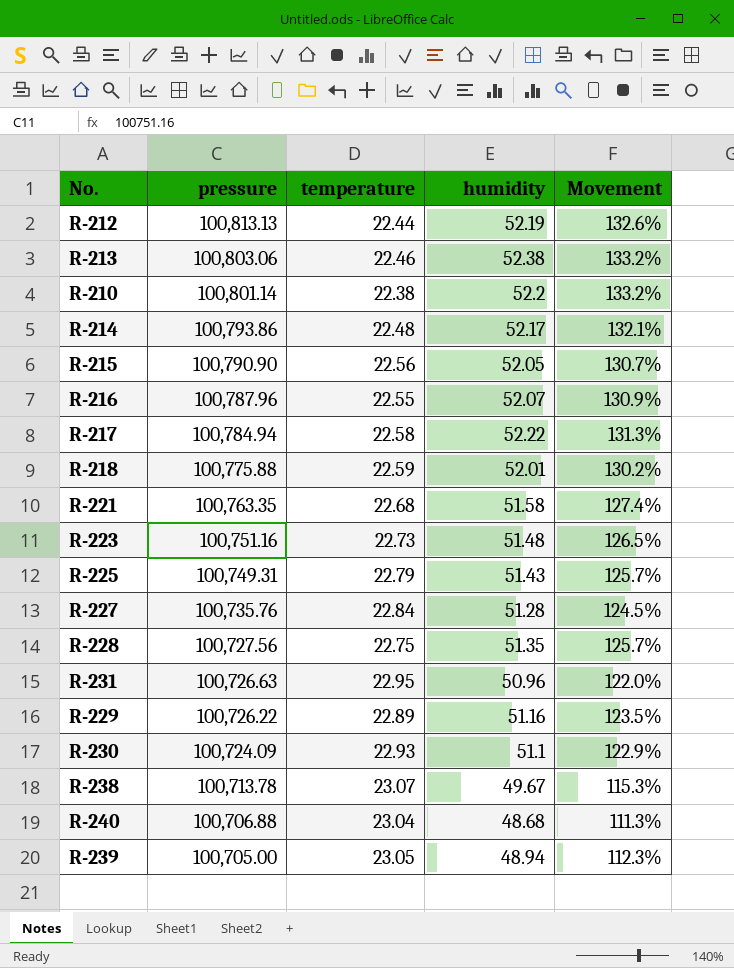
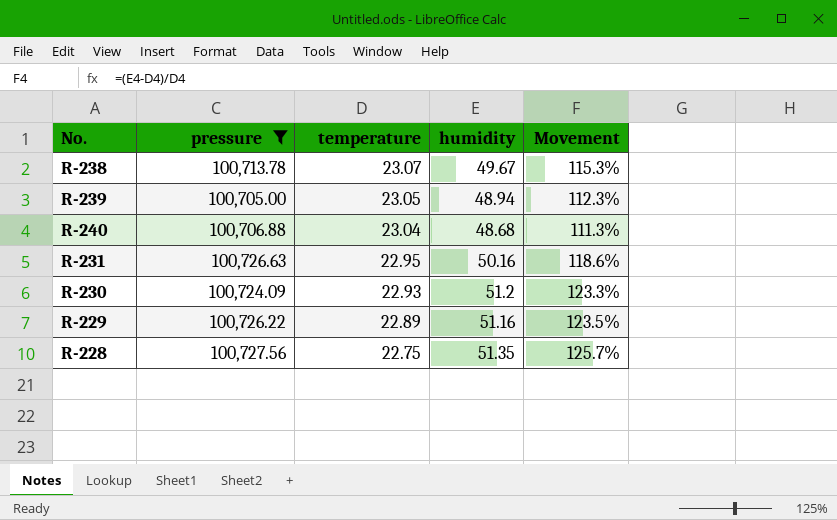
filter: none -> pressure <= 100,727.56
row order: pressure descending -> temperature descending
R-231 | humidity: 50.96 -> 50.16
R-231 | Movement: 122.0% -> 118.6%
R-230 | humidity: 51.1 -> 51.2
R-230 | Movement: 122.9% -> 123.3%

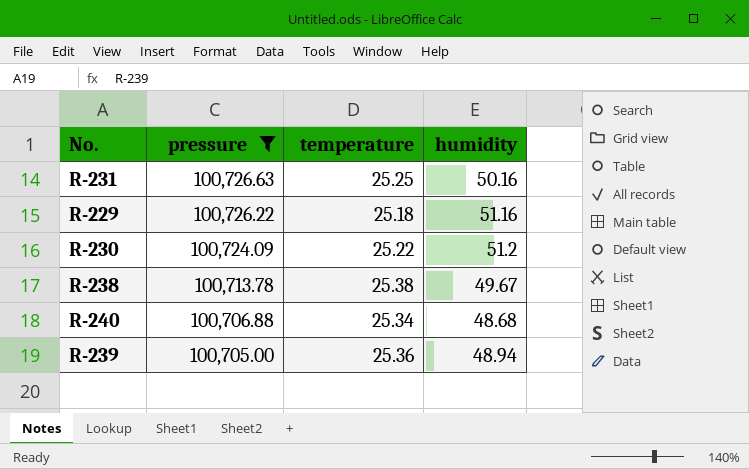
row order: temperature descending -> pressure descending
column Movement | formula: ([humidity] - [temperature]) / [temperature] -> none
row R-228: 100,727.56 | 22.75 | 51.35 | 125.7% -> none
R-231 | temperature: 22.95 -> 25.25
R-229 | temperature: 22.89 -> 25.18
R-230 | temperature: 22.93 -> 25.22
R-238 | temperature: 23.07 -> 25.38
R-240 | temperature: 23.04 -> 25.34
R-239 | temperature: 23.05 -> 25.36

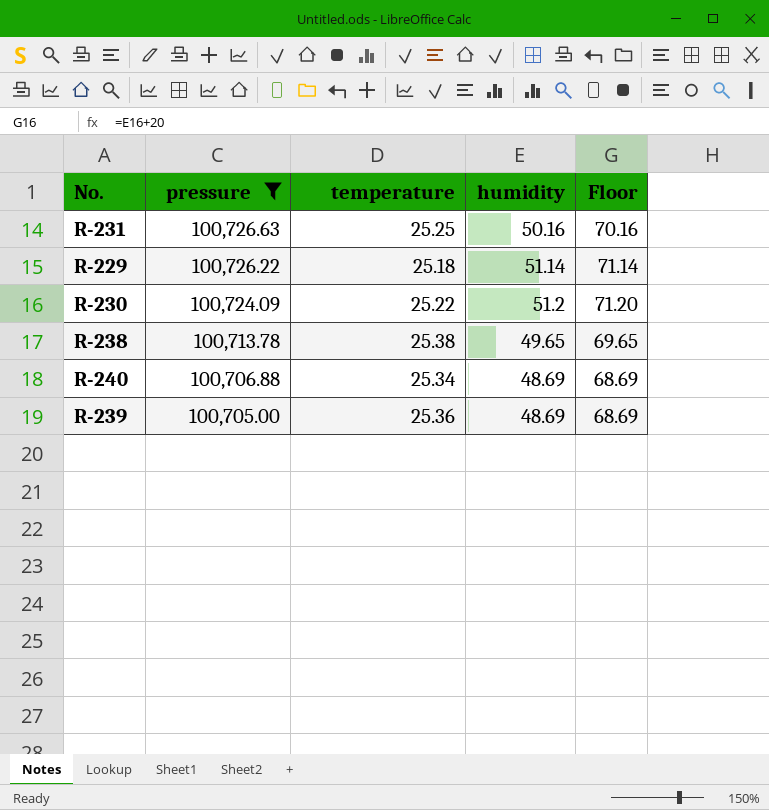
column Floor | formula: none -> [humidity] + 20
R-229 | humidity: 51.16 -> 51.14
R-238 | humidity: 49.67 -> 49.65
R-240 | humidity: 48.68 -> 48.69
R-239 | humidity: 48.94 -> 48.69

